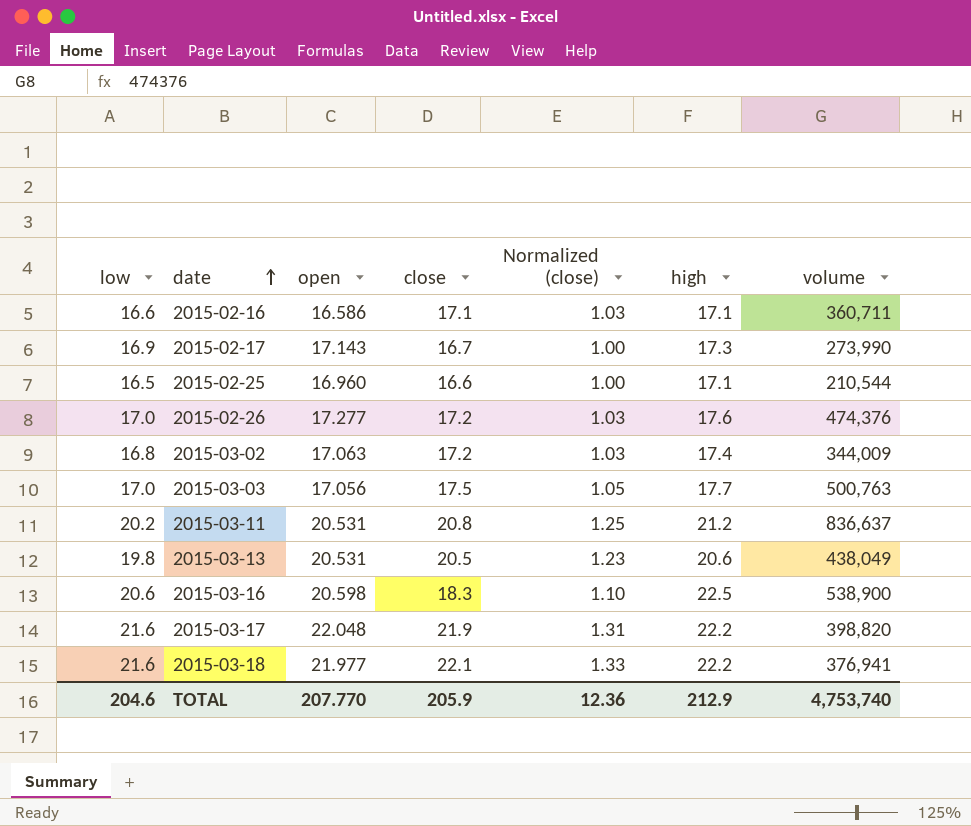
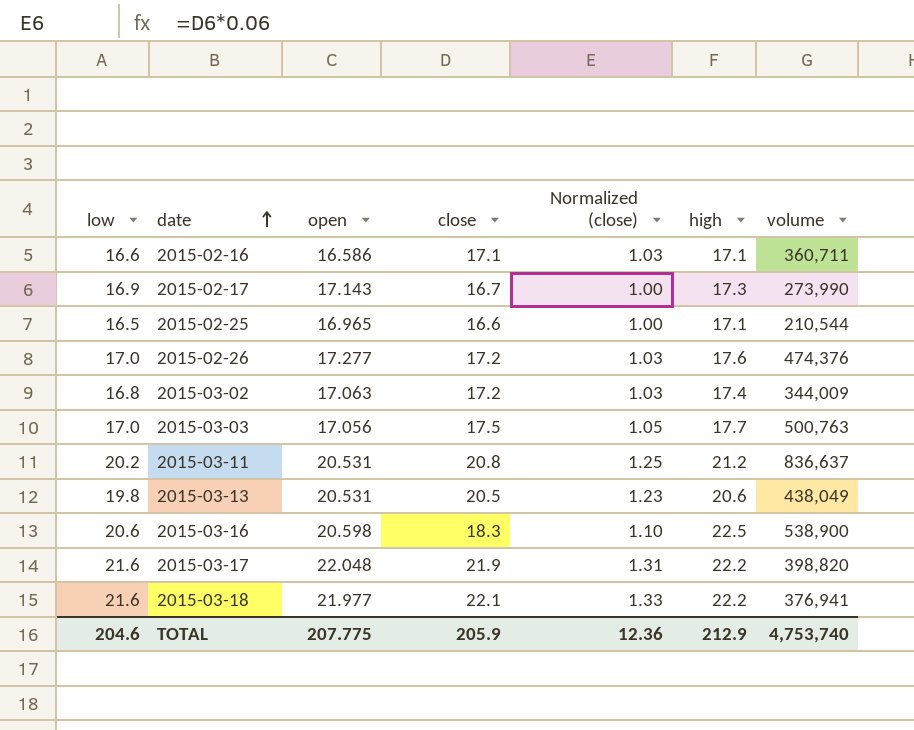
2015-02-25 | open: 16.960 -> 16.965
TOTAL | open: 207.770 -> 207.775

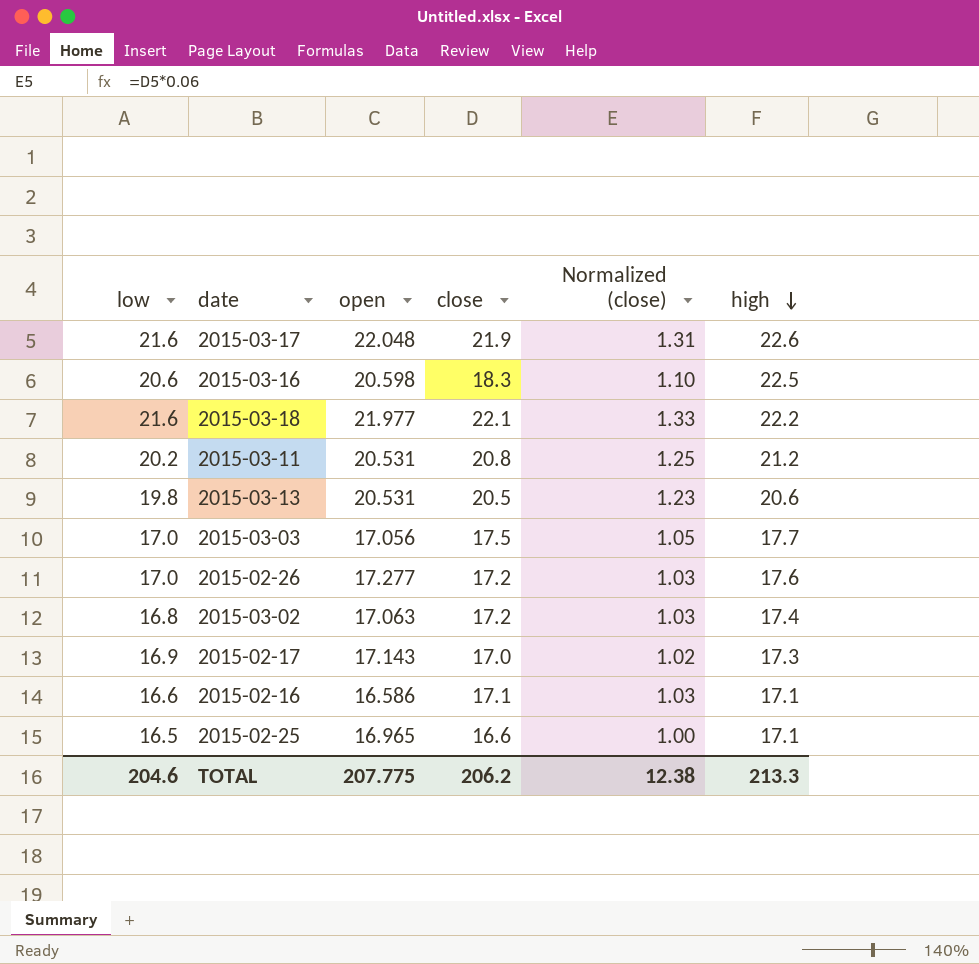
row order: date ascending -> high descending
column volume | position: 7 -> none
2015-03-17 | high: 22.2 -> 22.6
2015-02-17 | close: 16.7 -> 17.0
2015-02-17 | Normalized (close): 1.00 -> 1.02
TOTAL | close: 205.9 -> 206.2
TOTAL | Normalized (close): 12.36 -> 12.38
TOTAL | high: 212.9 -> 213.3

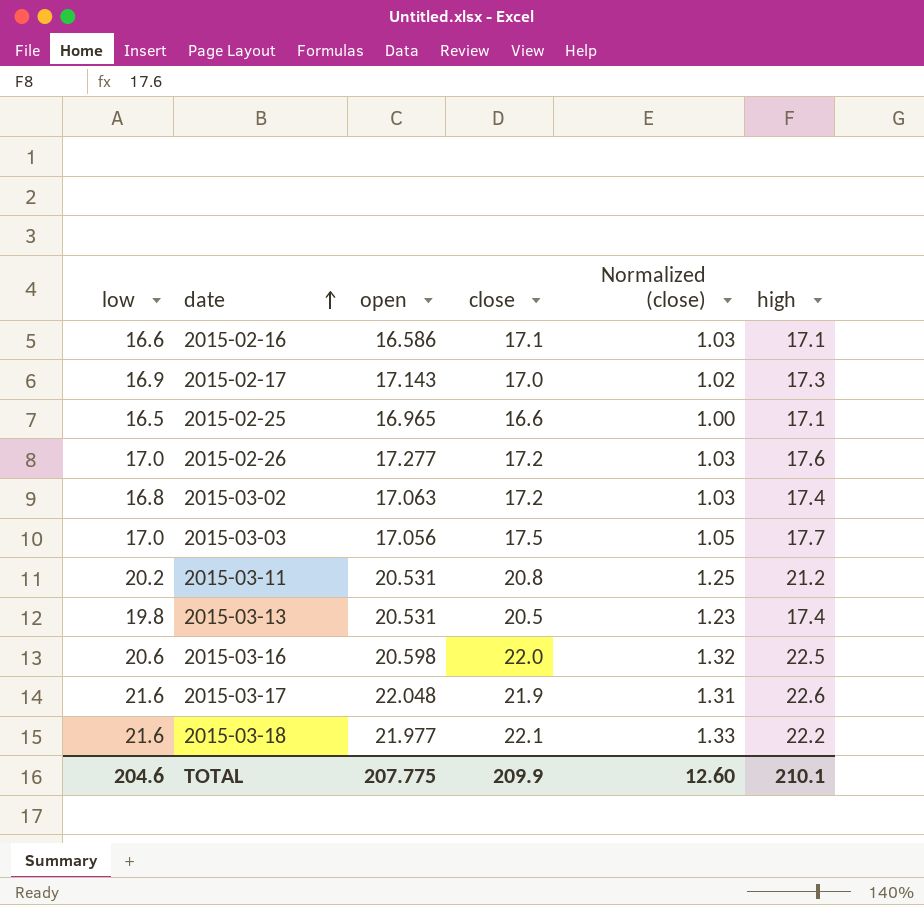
row order: high descending -> date ascending
2015-03-13 | high: 20.6 -> 17.4
2015-03-16 | close: 18.3 -> 22.0
2015-03-16 | Normalized (close): 1.10 -> 1.32
TOTAL | close: 206.2 -> 209.9
TOTAL | Normalized (close): 12.38 -> 12.60
TOTAL | high: 213.3 -> 210.1

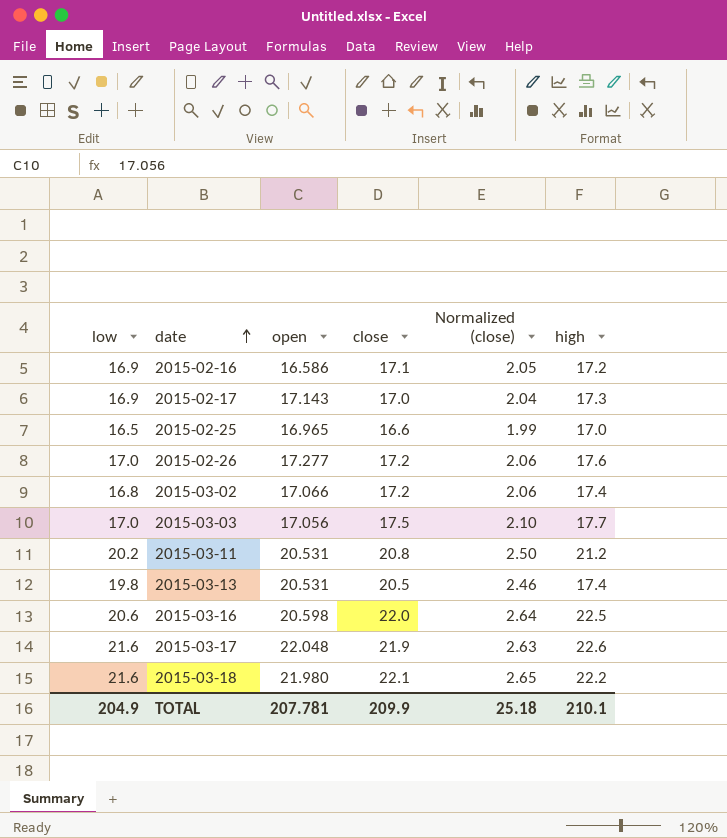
column Normalized (close) | formula: [close] * 0.06 -> [close] * 0.12
2015-02-16 | low: 16.6 -> 16.9
2015-02-16 | high: 17.1 -> 17.2
2015-02-25 | high: 17.1 -> 17.0
2015-03-02 | open: 17.063 -> 17.066
2015-03-18 | open: 21.977 -> 21.980
TOTAL | low: 204.6 -> 204.9
TOTAL | open: 207.775 -> 207.781
TOTAL | Normalized (close): 12.60 -> 25.18

